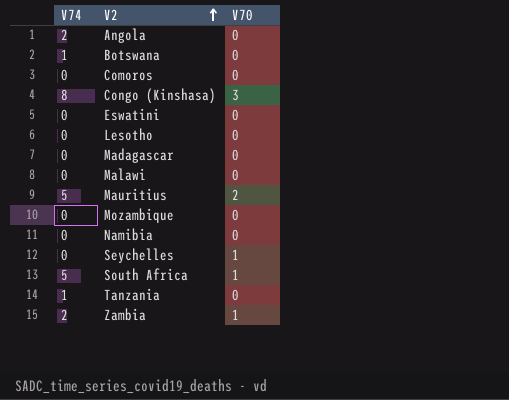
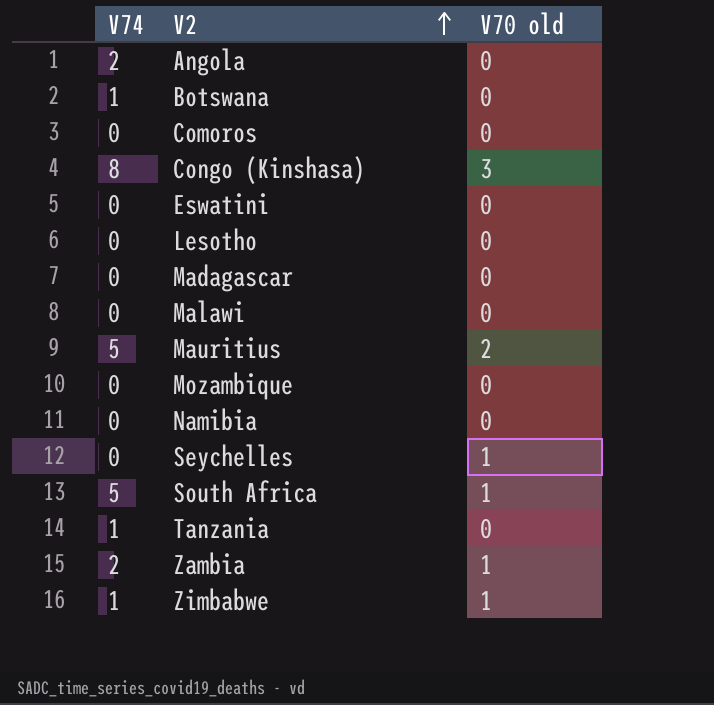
column name: V70 -> V70 old
row Zimbabwe: none -> 1 | 1

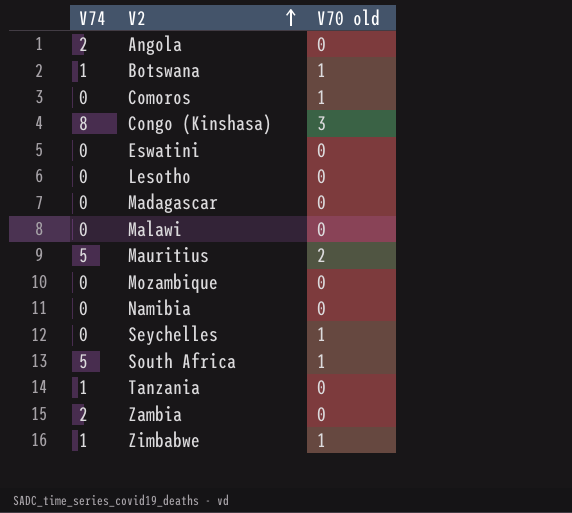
Botswana | V70 old: 0 -> 1
Comoros | V70 old: 0 -> 1
Zambia | V70 old: 1 -> 0

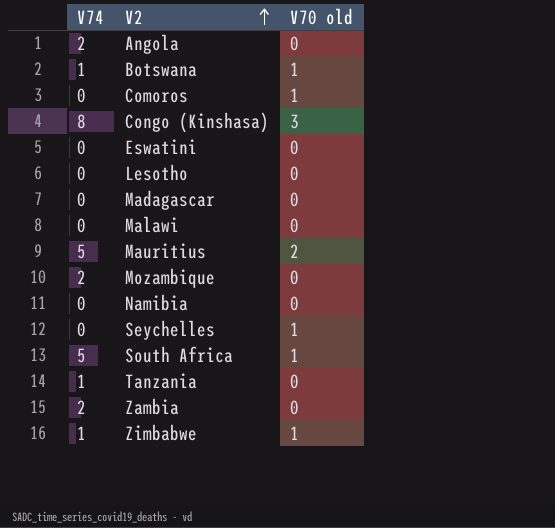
Mozambique | V74: 0 -> 2

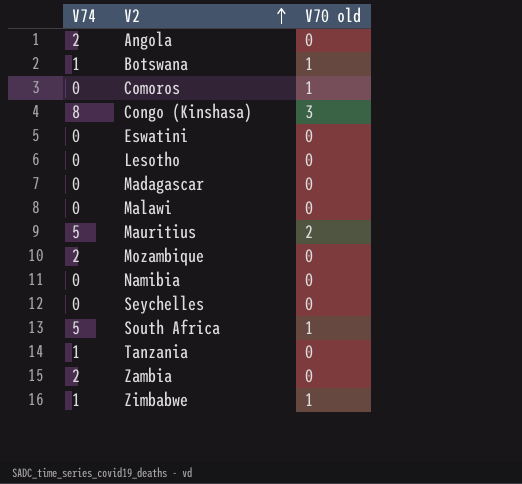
Seychelles | V70 old: 1 -> 0

